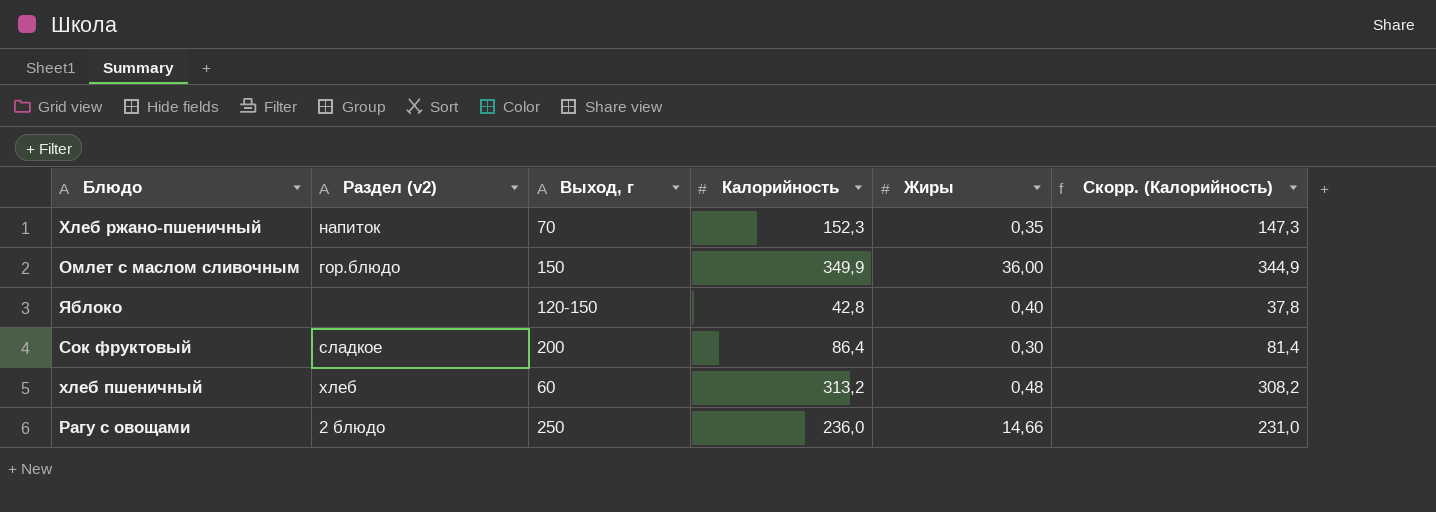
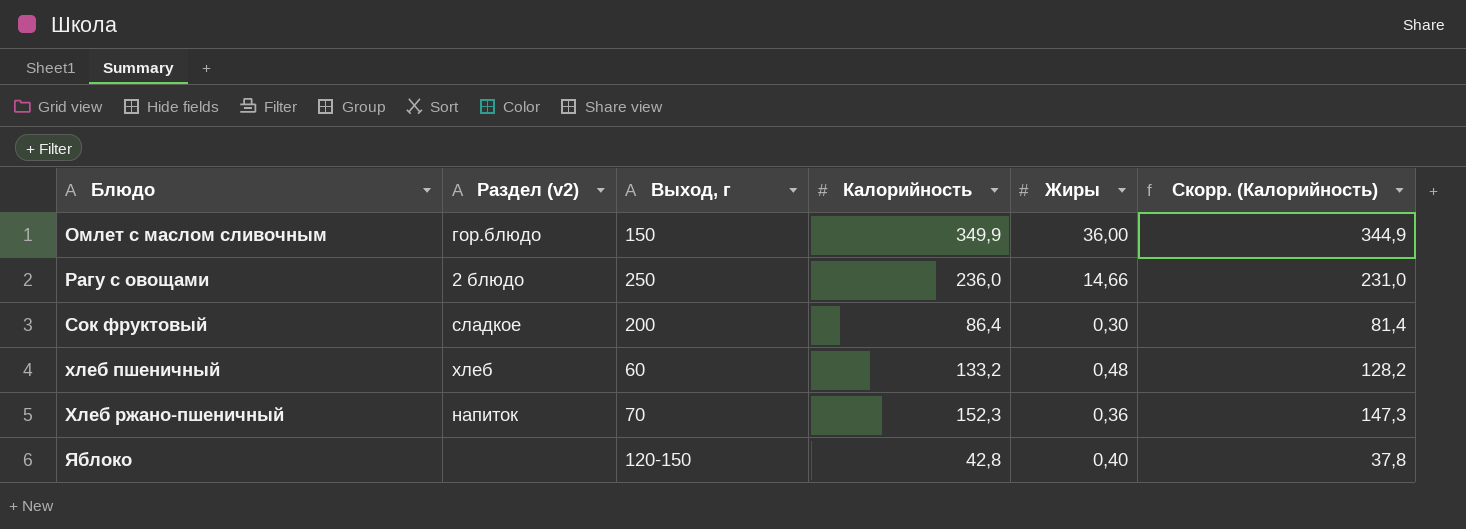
row order: none -> Блюдо ascending
хлеб пшеничный | Калорийность: 313,2 -> 133,2
хлеб пшеничный | Скорр. (Калорийность): 308,2 -> 128,2
Хлеб ржано-пшеничный | Жиры: 0,35 -> 0,36

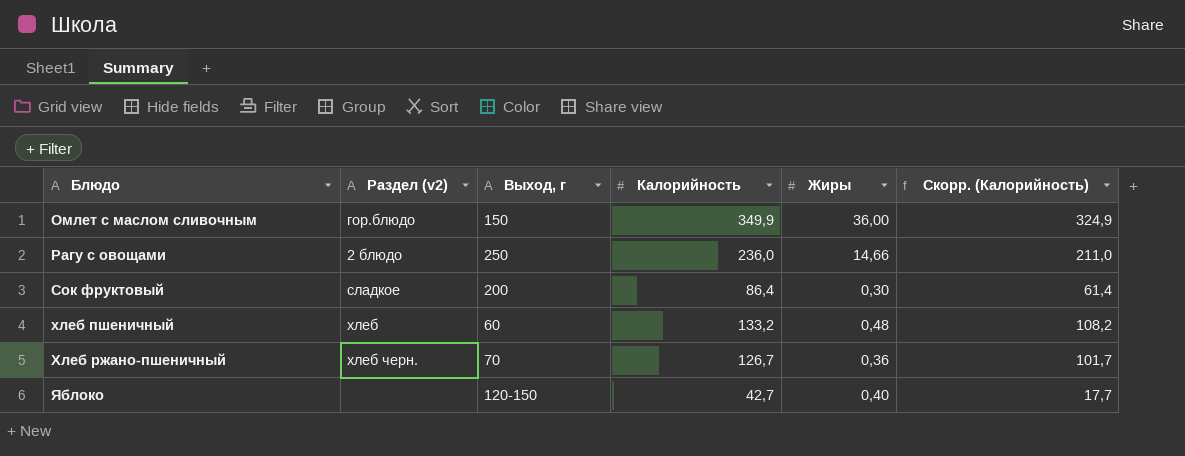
column Скорр. (Калорийность) | formula: [Калорийность] - 5 -> [Калорийность] - 25
Хлеб ржано-пшеничный | Раздел (v2): напиток -> хлеб черн.
Хлеб ржано-пшеничный | Калорийность: 152,3 -> 126,7
Яблоко | Калорийность: 42,8 -> 42,7

